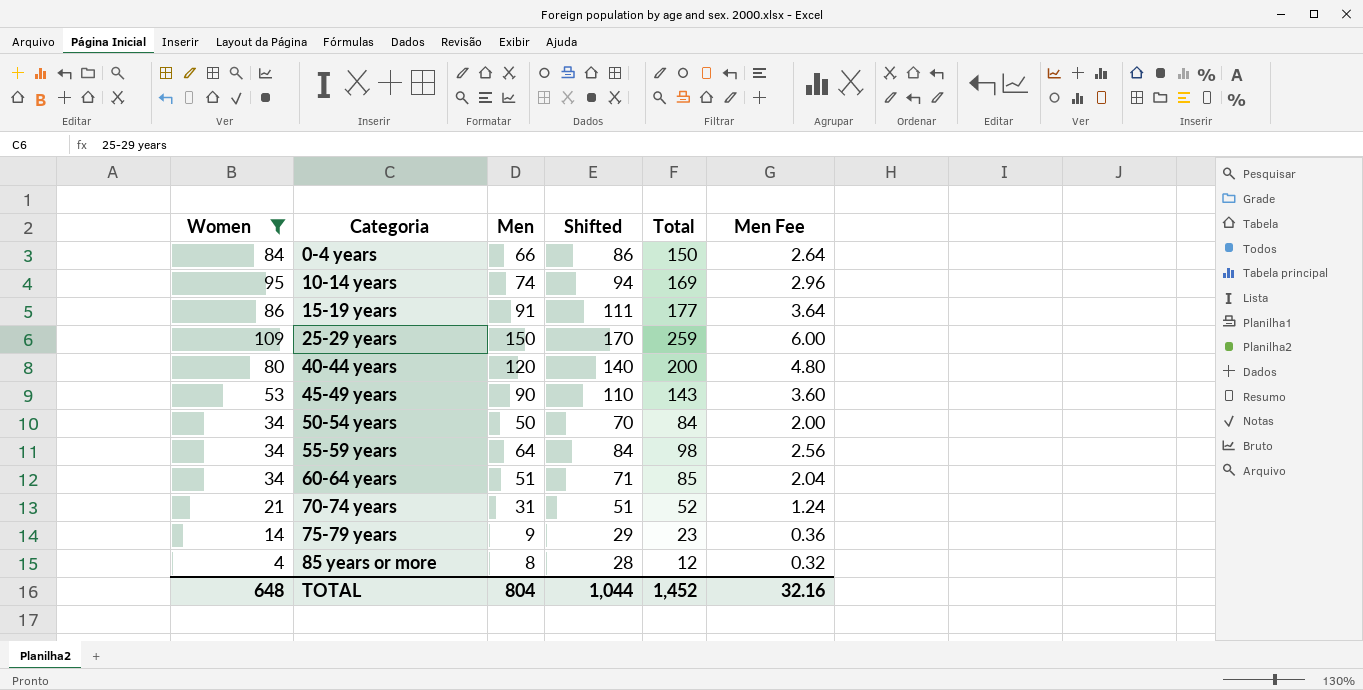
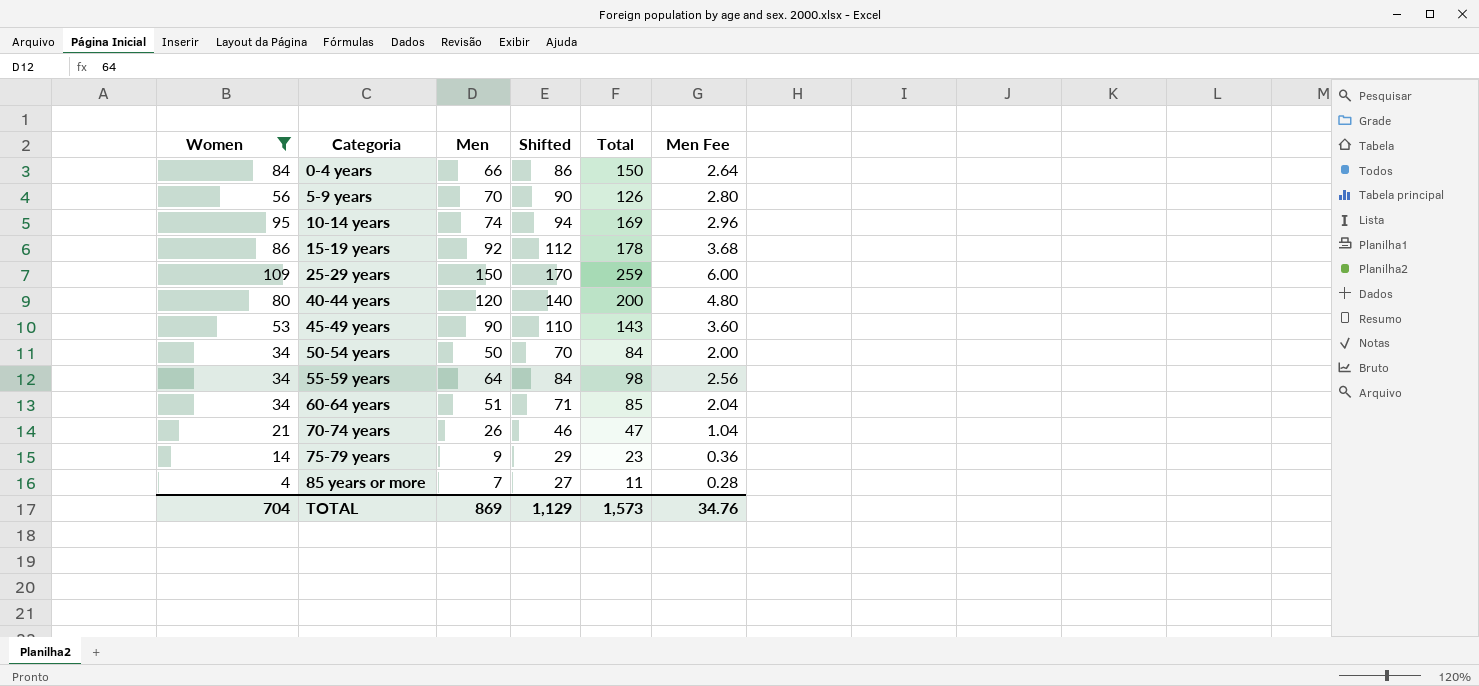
row 5-9 years: none -> 56 | 70 | 90 | 126 | 2.80
15-19 years | Men: 91 -> 92
15-19 years | Shifted: 111 -> 112
15-19 years | Total: 177 -> 178
15-19 years | Men Fee: 3.64 -> 3.68
70-74 years | Men: 31 -> 26
70-74 years | Shifted: 51 -> 46
70-74 years | Total: 52 -> 47
70-74 years | Men Fee: 1.24 -> 1.04
85 years or more | Men: 8 -> 7
85 years or more | Shifted: 28 -> 27
85 years or more | Total: 12 -> 11
85 years or more | Men Fee: 0.32 -> 0.28
TOTAL | Women: 648 -> 704
TOTAL | Men: 804 -> 869
TOTAL | Shifted: 1,044 -> 1,129
TOTAL | Total: 1,452 -> 1,573
TOTAL | Men Fee: 32.16 -> 34.76

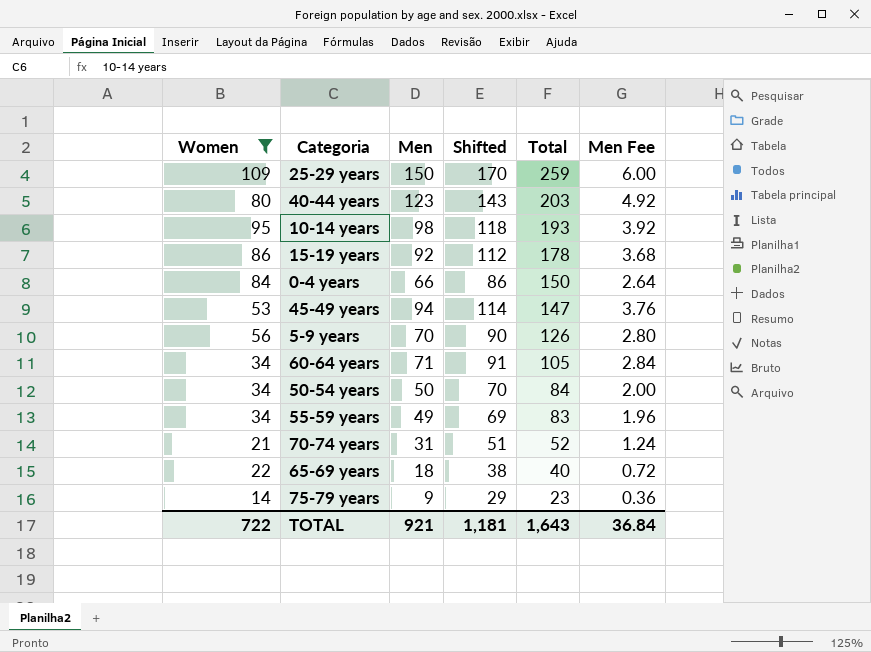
row order: Categoria ascending -> Total descending
row 85 years or more: 4 | 7 | 27 | 11 | 0.28 -> none
40-44 years | Men: 120 -> 123
40-44 years | Shifted: 140 -> 143
40-44 years | Total: 200 -> 203
40-44 years | Men Fee: 4.80 -> 4.92
10-14 years | Men: 74 -> 98
10-14 years | Shifted: 94 -> 118
10-14 years | Total: 169 -> 193
10-14 years | Men Fee: 2.96 -> 3.92
45-49 years | Men: 90 -> 94
45-49 years | Shifted: 110 -> 114
45-49 years | Total: 143 -> 147
45-49 years | Men Fee: 3.60 -> 3.76
60-64 years | Men: 51 -> 71
60-64 years | Shifted: 71 -> 91
60-64 years | Total: 85 -> 105
60-64 years | Men Fee: 2.04 -> 2.84
55-59 years | Men: 64 -> 49
55-59 years | Shifted: 84 -> 69
55-59 years | Total: 98 -> 83
55-59 years | Men Fee: 2.56 -> 1.96
70-74 years | Men: 26 -> 31
70-74 years | Shifted: 46 -> 51
70-74 years | Total: 47 -> 52
70-74 years | Men Fee: 1.04 -> 1.24
row 65-69 years: none -> 22 | 18 | 38 | 40 | 0.72
TOTAL | Women: 704 -> 722
TOTAL | Men: 869 -> 921
TOTAL | Shifted: 1,129 -> 1,181
TOTAL | Total: 1,573 -> 1,643
TOTAL | Men Fee: 34.76 -> 36.84

